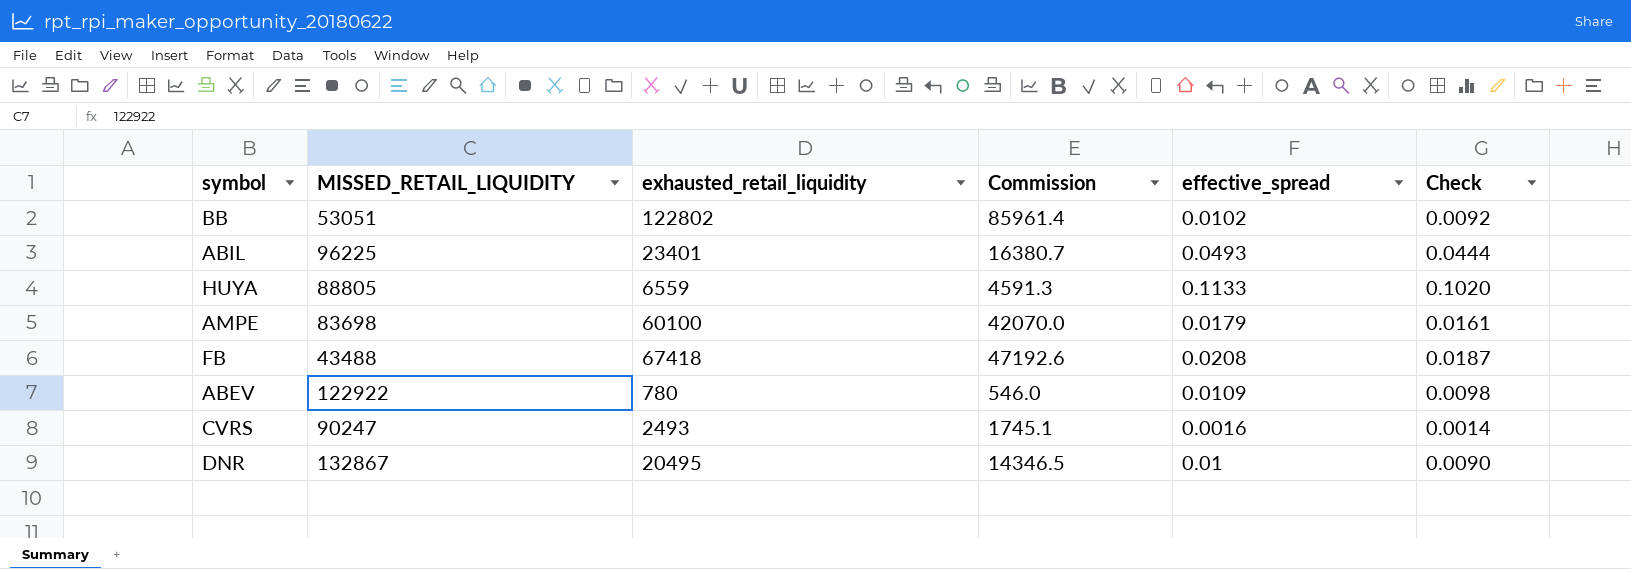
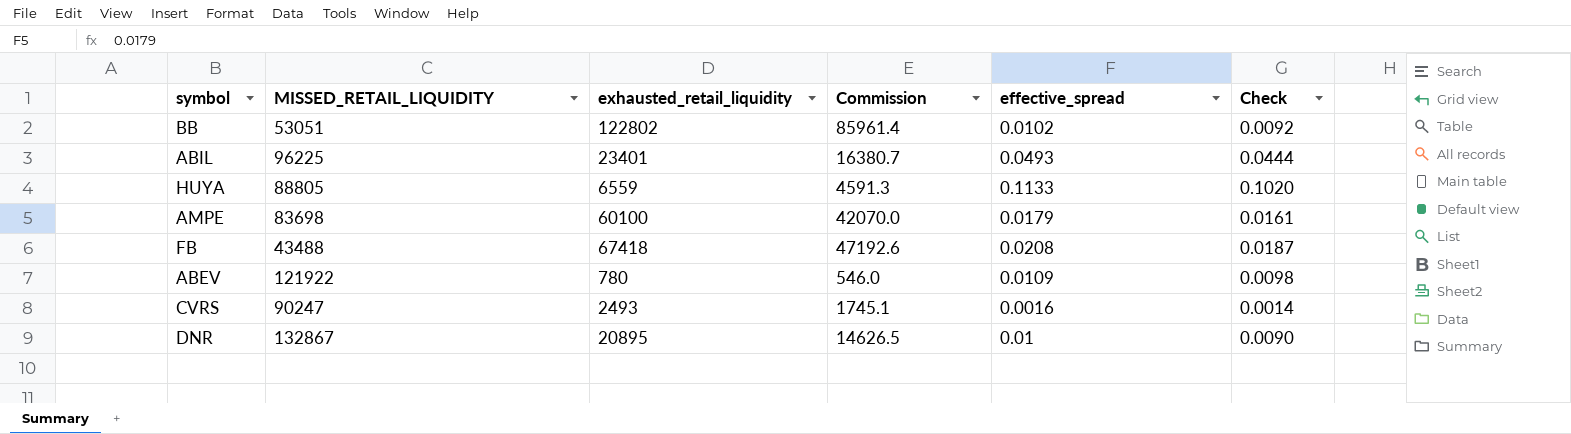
ABEV | MISSED_RETAIL_LIQUIDITY: 122922 -> 121922
DNR | exhausted_retail_liquidity: 20495 -> 20895
DNR | Commission: 14346.5 -> 14626.5

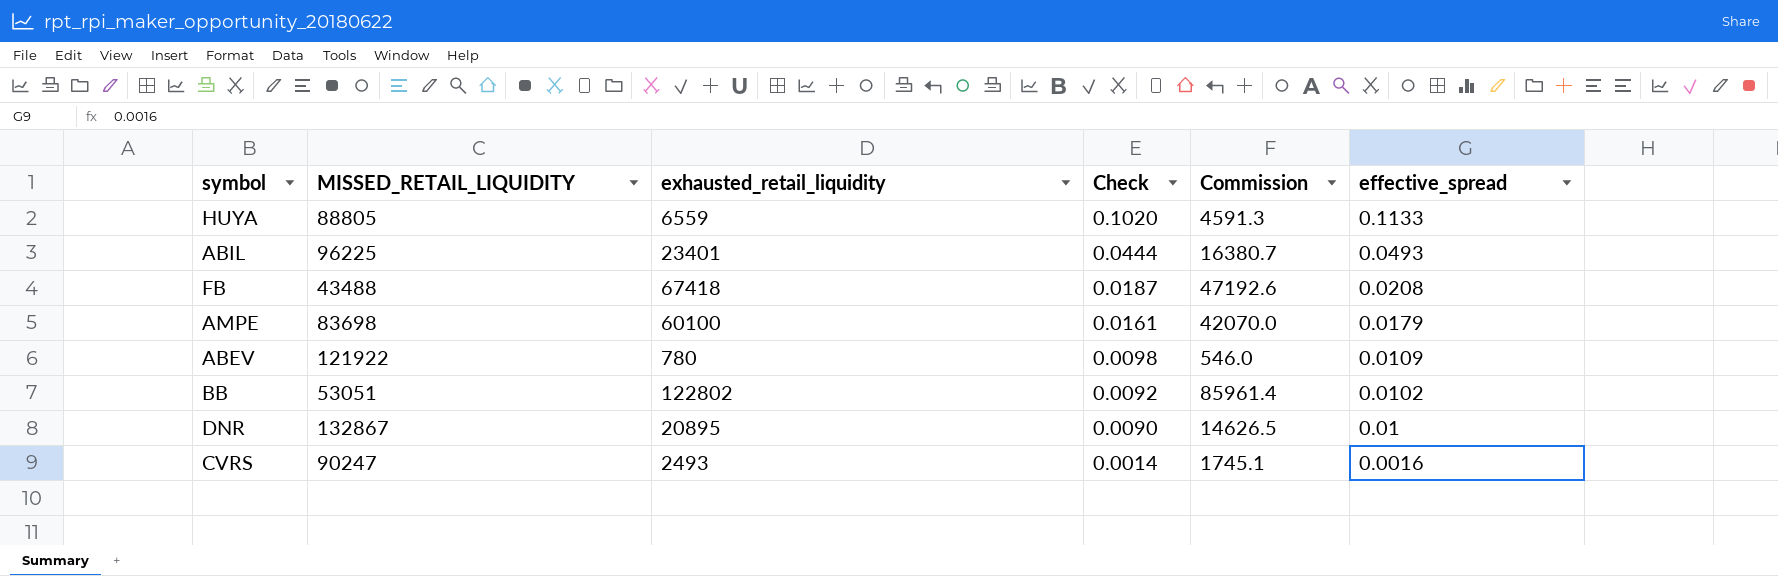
row order: none -> Check descending
column Check | position: 6 -> 4

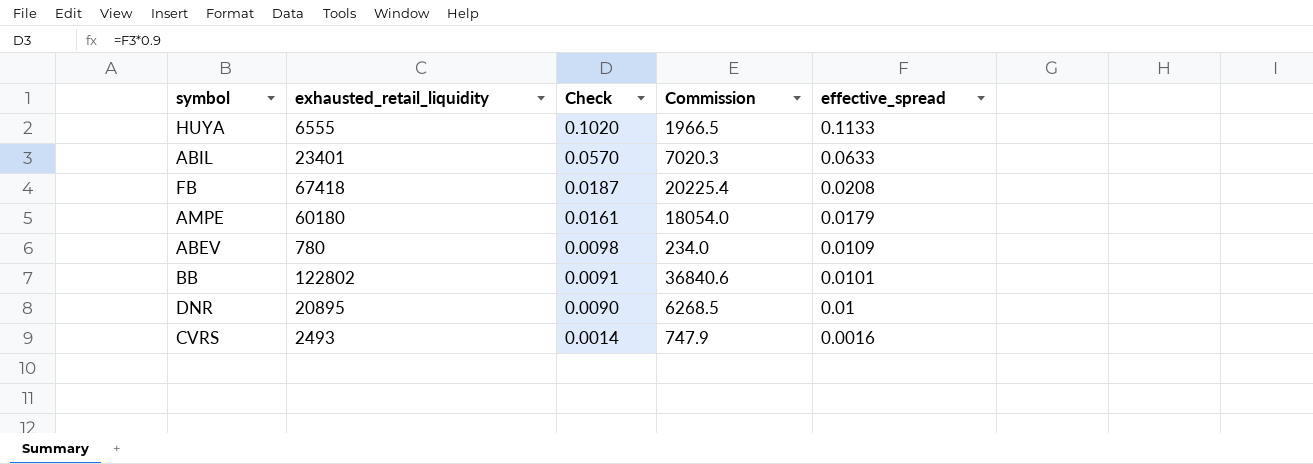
column MISSED_RETAIL_LIQUIDITY | position: 2 -> none
column Commission | formula: [exhausted_retail_liquidity] * 0.7 -> [exhausted_retail_liquidity] * 0.3
HUYA | exhausted_retail_liquidity: 6559 -> 6555
ABIL | Check: 0.0444 -> 0.0570
ABIL | effective_spread: 0.0493 -> 0.0633
AMPE | exhausted_retail_liquidity: 60100 -> 60180
BB | Check: 0.0092 -> 0.0091
BB | effective_spread: 0.0102 -> 0.0101

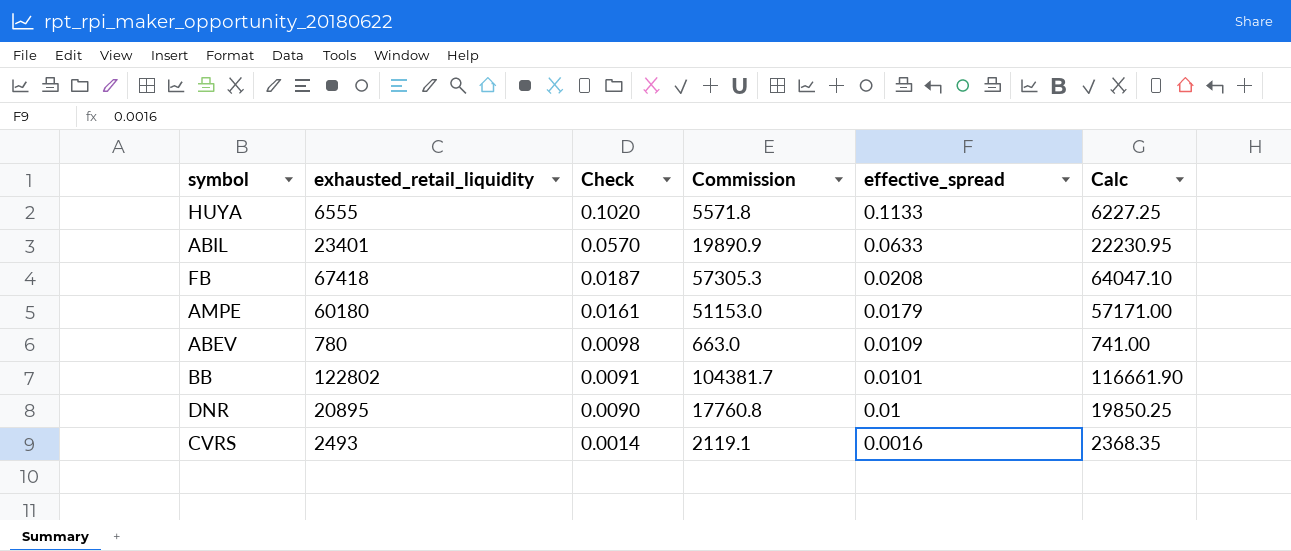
column Commission | formula: [exhausted_retail_liquidity] * 0.3 -> [exhausted_retail_liquidity] * 0.85
column Calc | formula: none -> [exhausted_retail_liquidity] * 0.95

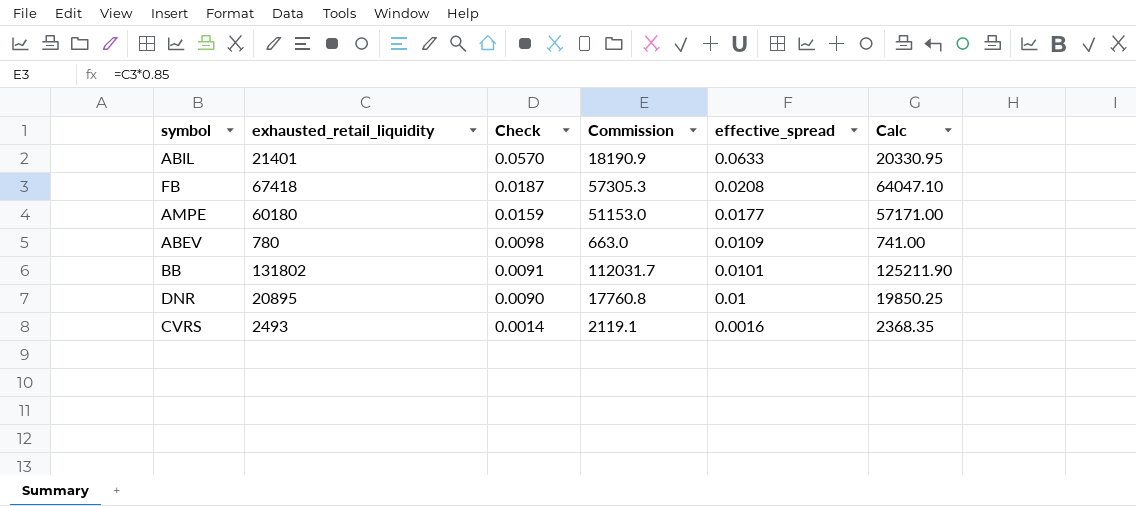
row HUYA: 6555 | 0.1020 | 5571.8 | 0.1133 | 6227.25 -> none
ABIL | exhausted_retail_liquidity: 23401 -> 21401
ABIL | Commission: 19890.9 -> 18190.9
ABIL | Calc: 22230.95 -> 20330.95
AMPE | Check: 0.0161 -> 0.0159
AMPE | effective_spread: 0.0179 -> 0.0177
BB | exhausted_retail_liquidity: 122802 -> 131802
BB | Commission: 104381.7 -> 112031.7
BB | Calc: 116661.90 -> 125211.90

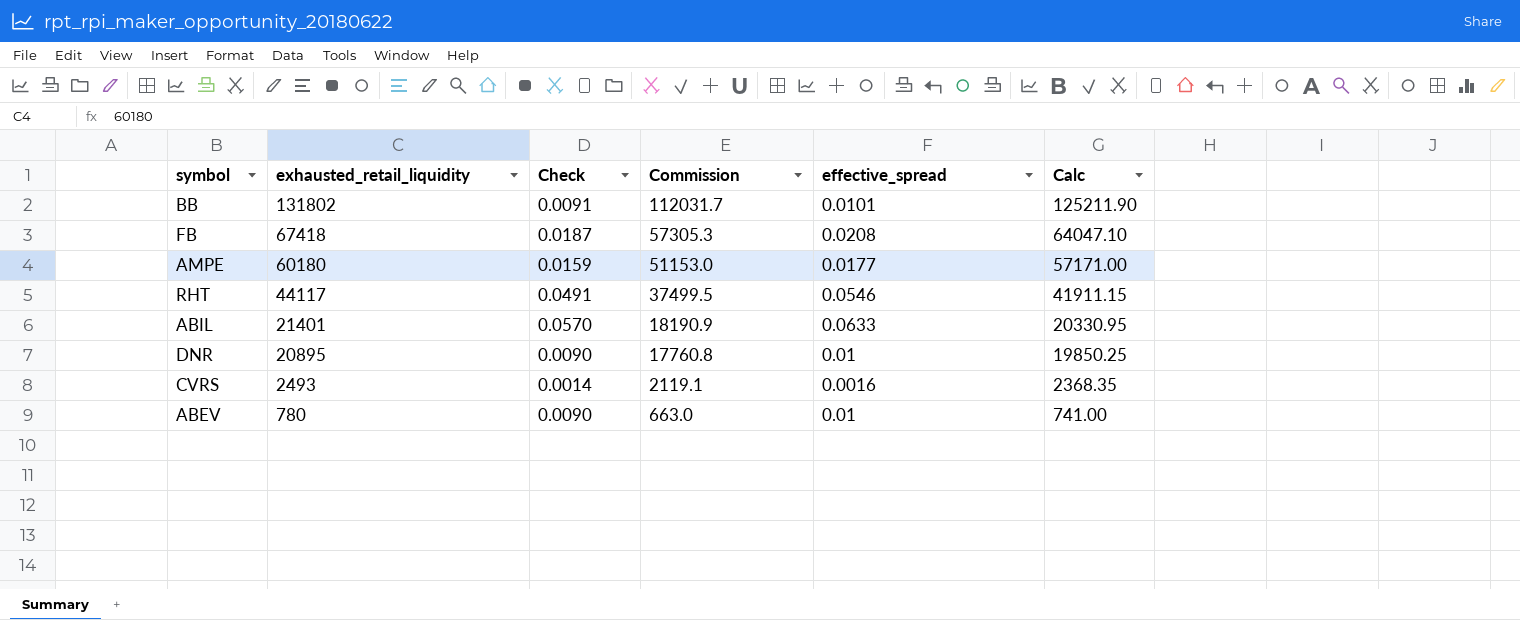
row order: Check descending -> exhausted_retail_liquidity descending
row RHT: none -> 44117 | 0.0491 | 37499.5 | 0.0546 | 41911.15
ABEV | Check: 0.0098 -> 0.0090
ABEV | effective_spread: 0.0109 -> 0.01

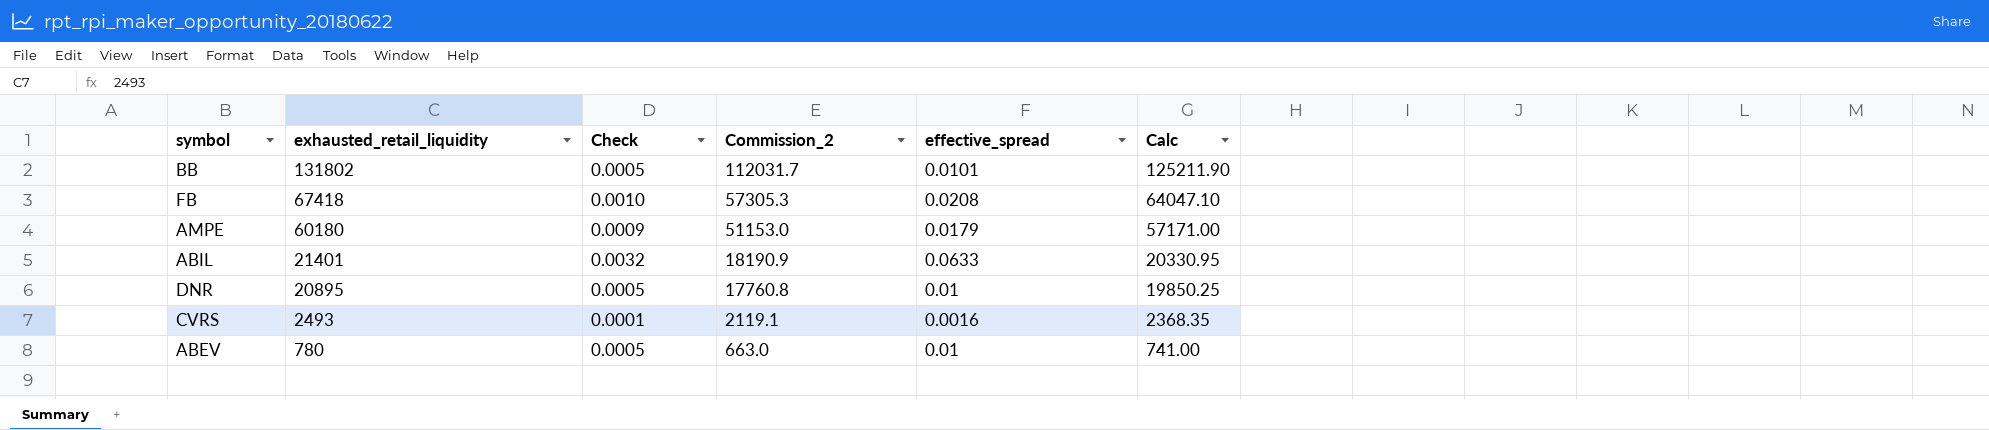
column Check | formula: [effective_spread] * 0.9 -> [effective_spread] * 0.05
column name: Commission -> Commission_2
row RHT: 44117 | 0.0491 | 37499.5 | 0.0546 | 41911.15 -> none
AMPE | effective_spread: 0.0177 -> 0.0179

